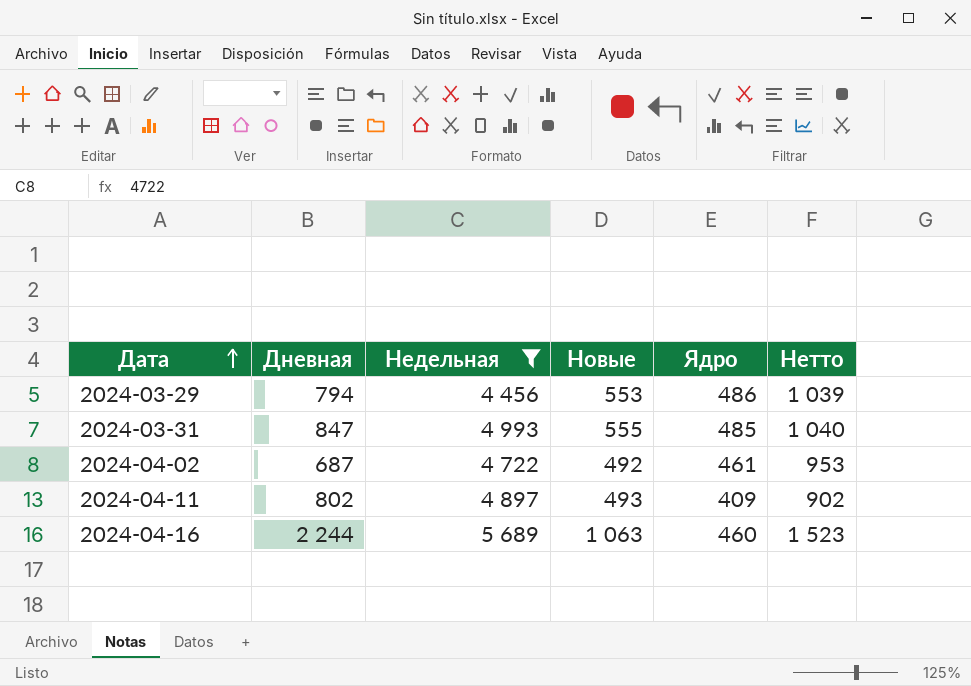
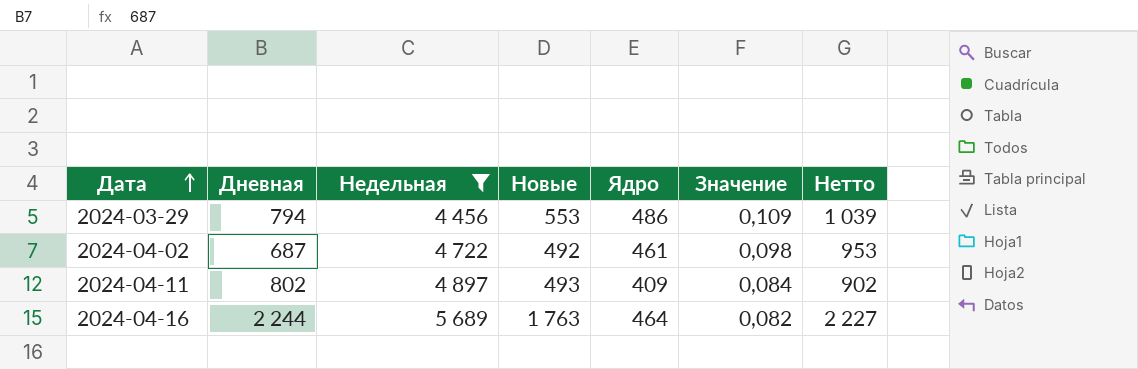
column Значение | formula: none -> [Ядро] / [Недельная]
row 2024-03-31: 847 | 4 993 | 555 | 485 | 1 040 -> none
2024-04-16 | Новые: 1 063 -> 1 763
2024-04-16 | Ядро: 460 -> 464
2024-04-16 | Нетто: 1 523 -> 2 227

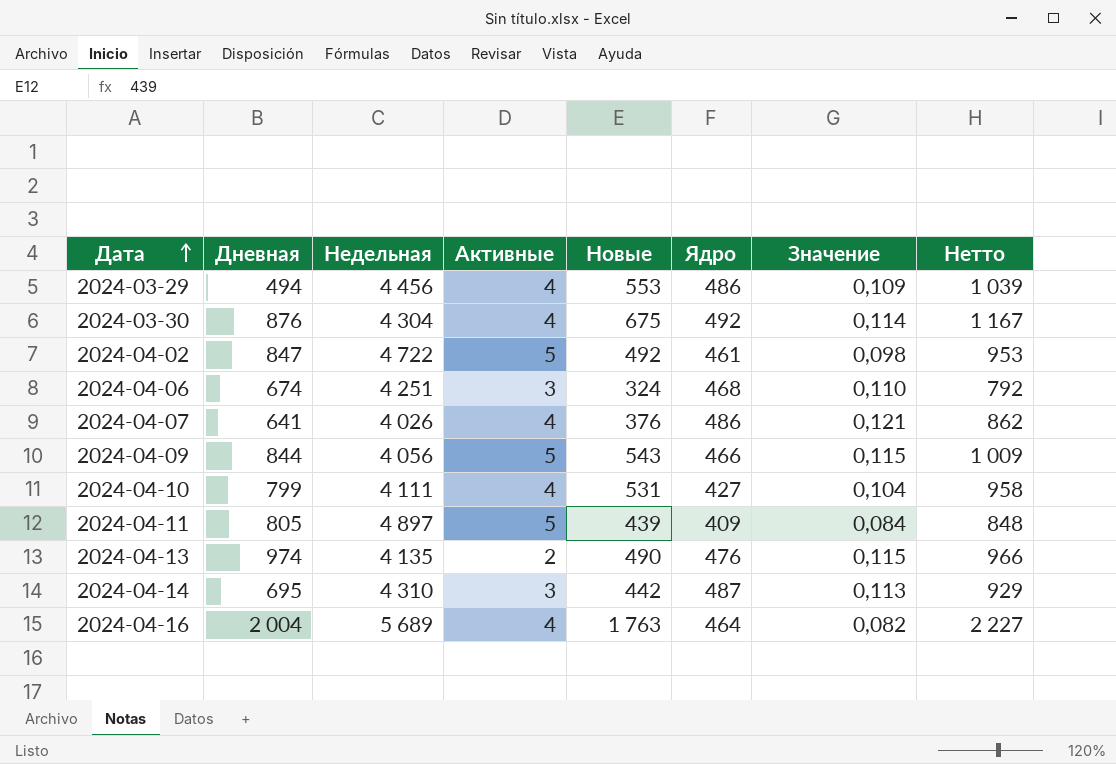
filter: Недельная >= 4 456 -> none
column Активные | position: none -> 4
2024-03-29 | Дневная: 794 -> 494
2024-04-02 | Дневная: 687 -> 847
2024-04-11 | Дневная: 802 -> 805
2024-04-11 | Новые: 493 -> 439
2024-04-11 | Нетто: 902 -> 848
2024-04-16 | Дневная: 2 244 -> 2 004

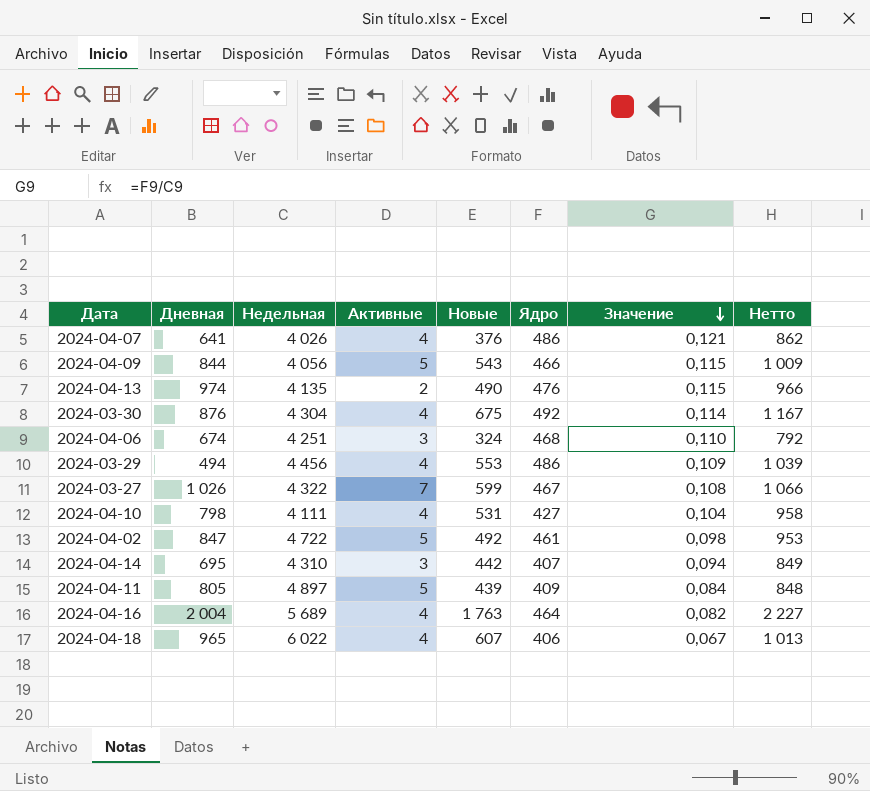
row order: Дата ascending -> Значение descending
row 2024-03-27: none -> 1 026 | 4 322 | 7 | 599 | 467 | 0,108 | 1 066
2024-04-10 | Дневная: 799 -> 798
2024-04-14 | Ядро: 487 -> 407
2024-04-14 | Значение: 0,113 -> 0,094
2024-04-14 | Нетто: 929 -> 849
row 2024-04-18: none -> 965 | 6 022 | 4 | 607 | 406 | 0,067 | 1 013

